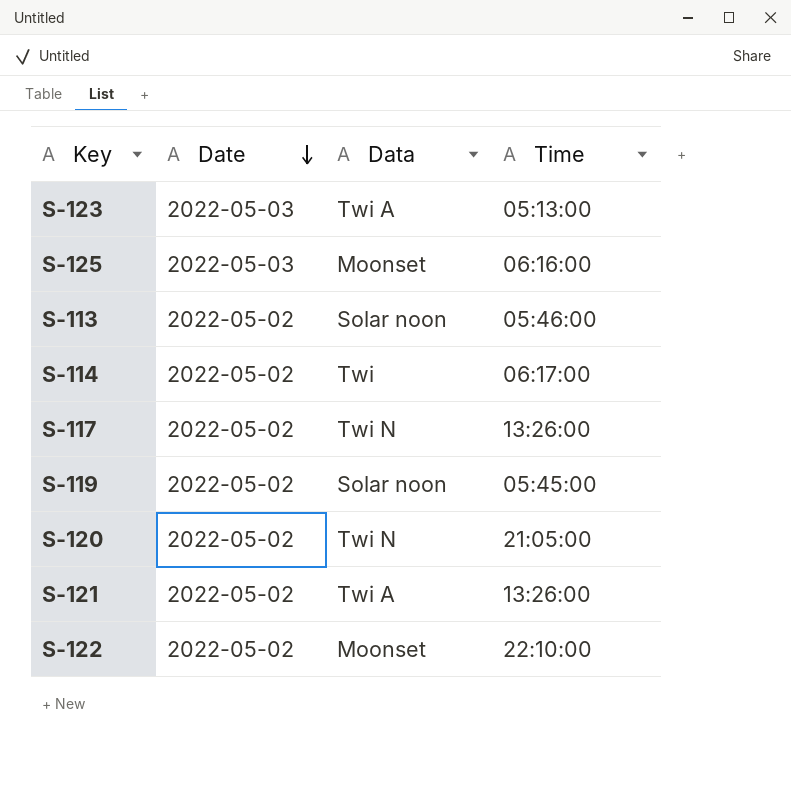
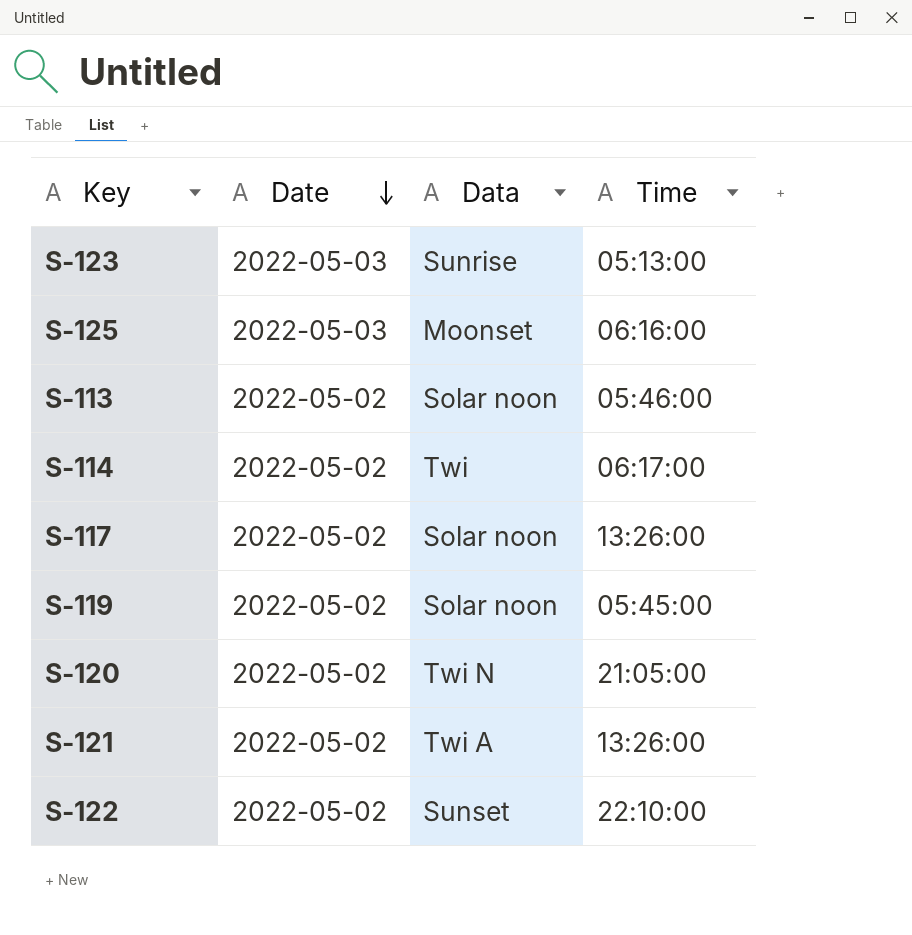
S-123 | Data: Twi A -> Sunrise
S-117 | Data: Twi N -> Solar noon
S-122 | Data: Moonset -> Sunset

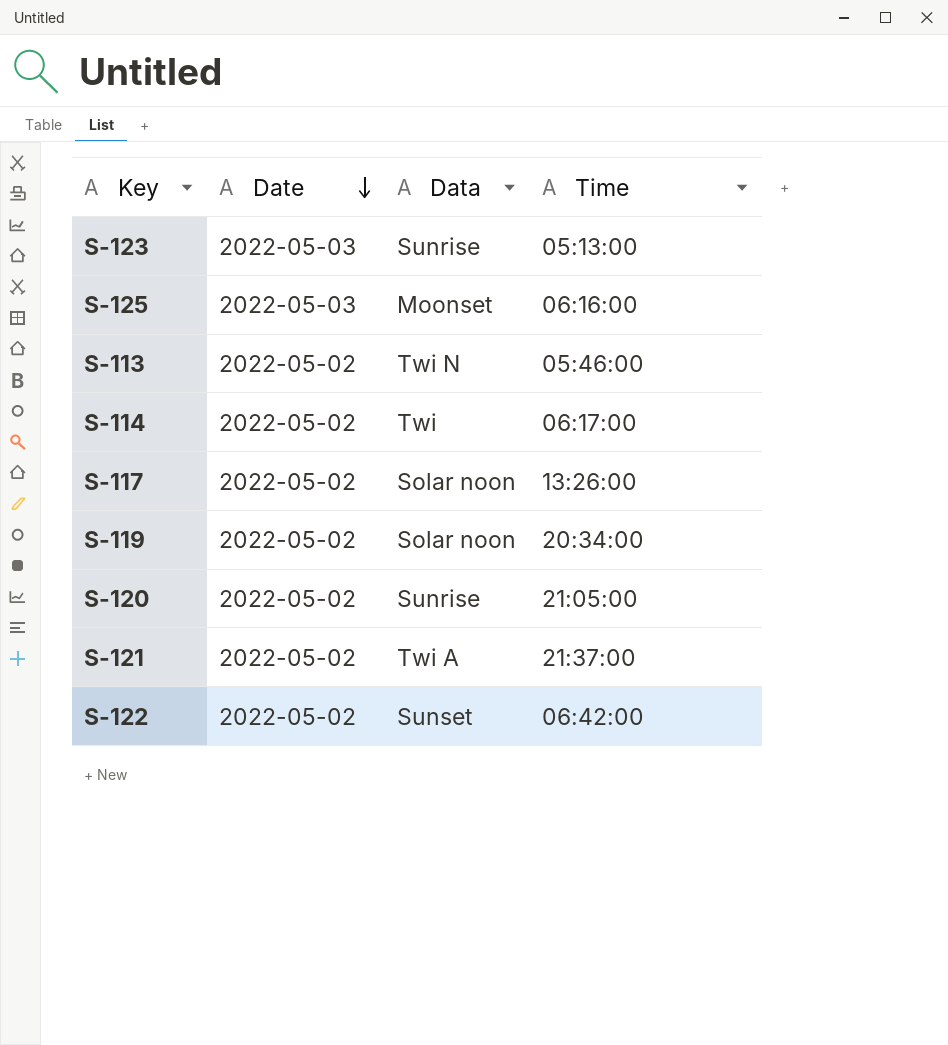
S-113 | Data: Solar noon -> Twi N
S-119 | Time: 05:45:00 -> 20:34:00
S-120 | Data: Twi N -> Sunrise
S-121 | Time: 13:26:00 -> 21:37:00
S-122 | Time: 22:10:00 -> 06:42:00

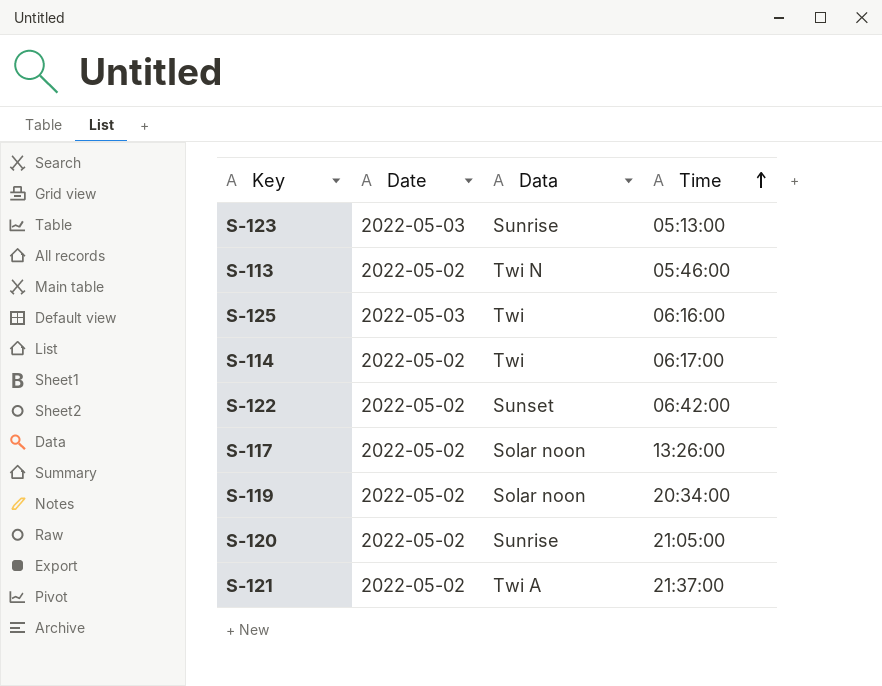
row order: Date descending -> Time ascending
S-125 | Data: Moonset -> Twi

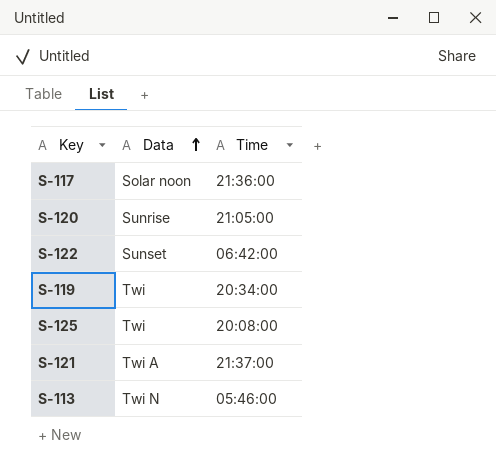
row order: Time ascending -> Data ascending
column Date | position: 2 -> none
row S-123: 2022-05-03 | Sunrise | 05:13:00 -> none
row S-114: 2022-05-02 | Twi | 06:17:00 -> none
S-117 | Time: 13:26:00 -> 21:36:00
S-119 | Data: Solar noon -> Twi
S-125 | Time: 06:16:00 -> 20:08:00

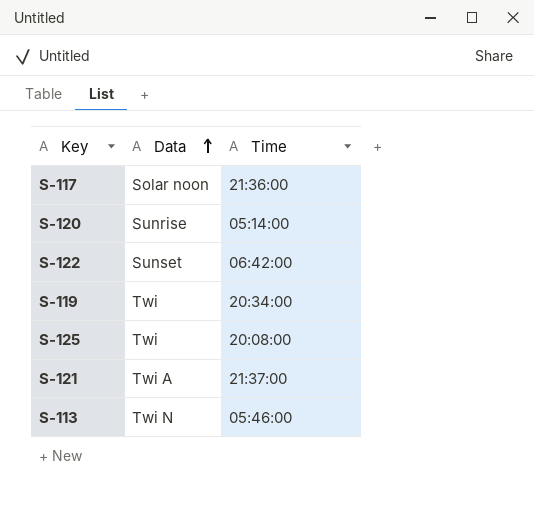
S-120 | Time: 21:05:00 -> 05:14:00

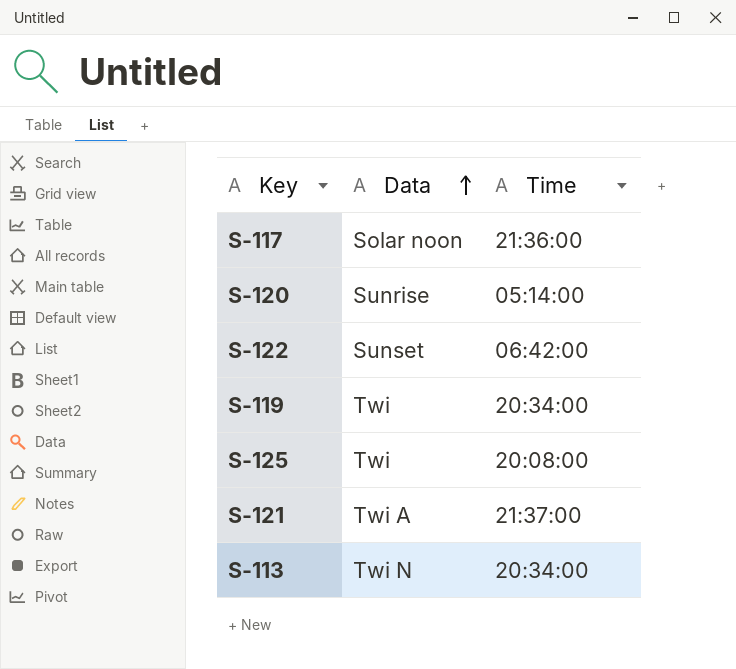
S-113 | Time: 05:46:00 -> 20:34:00

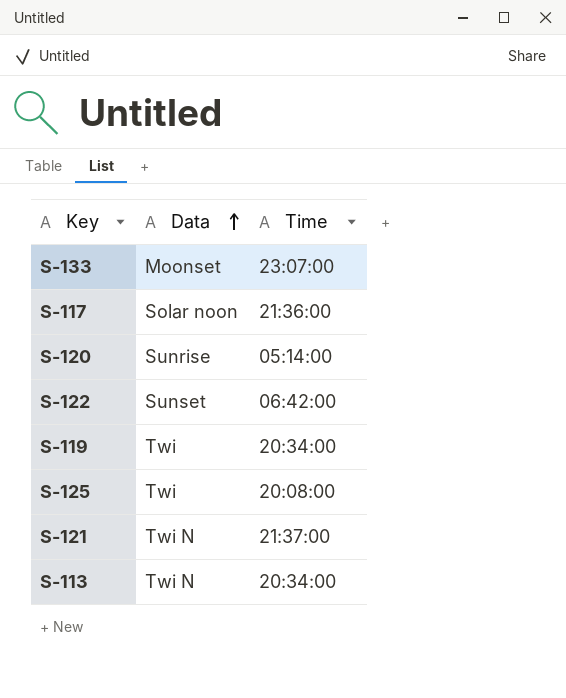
row S-133: none -> Moonset | 23:07:00
S-121 | Data: Twi A -> Twi N

